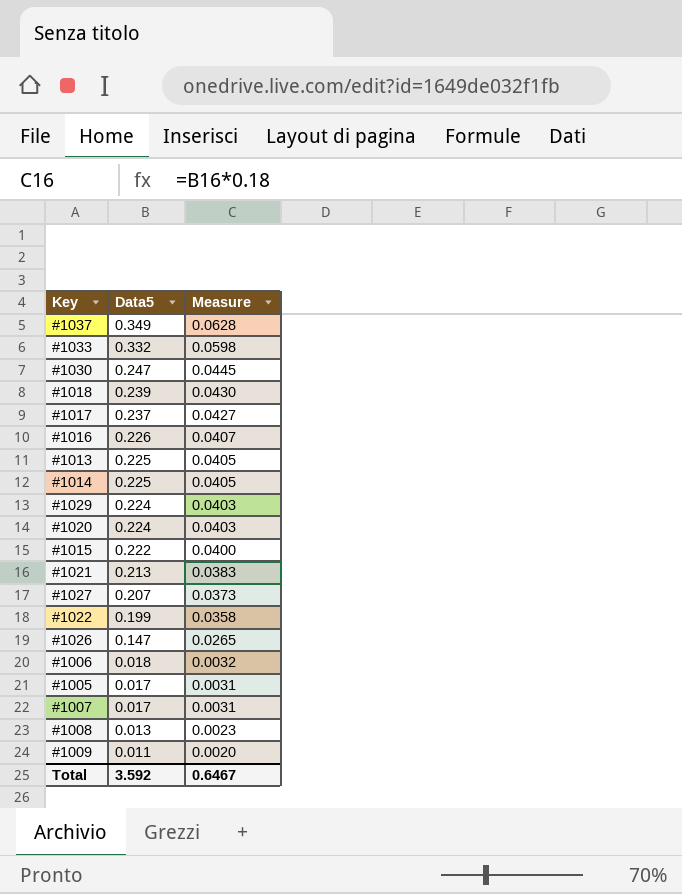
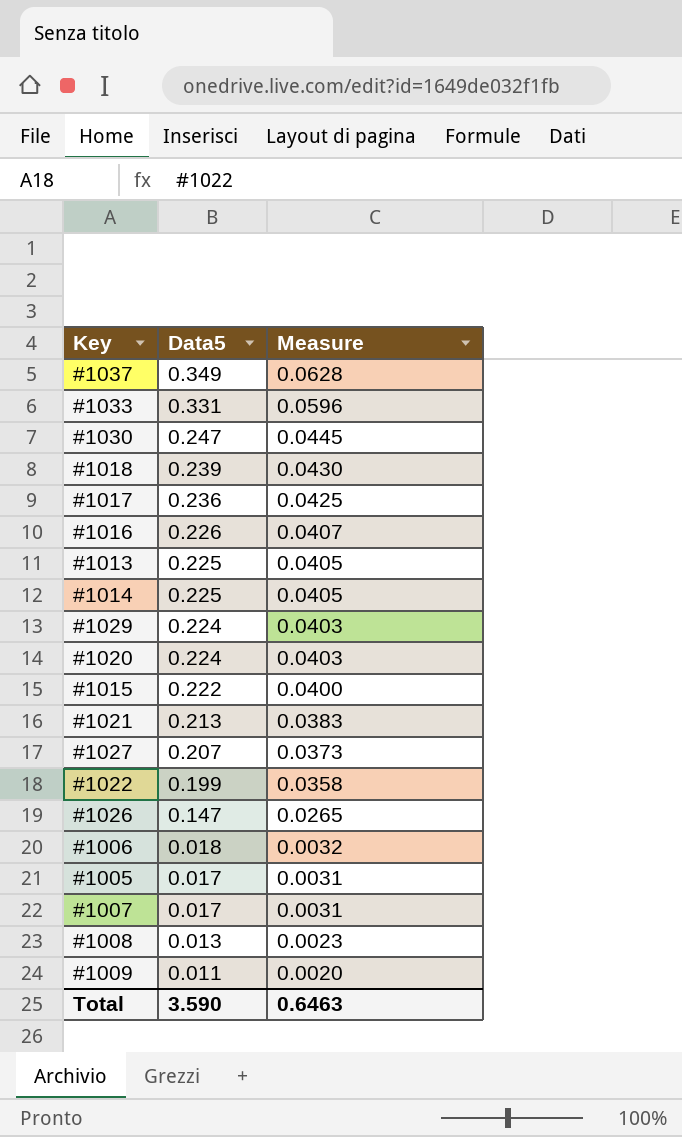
#1033 | Data5: 0.332 -> 0.331
#1033 | Measure: 0.0598 -> 0.0596
#1017 | Data5: 0.237 -> 0.236
#1017 | Measure: 0.0427 -> 0.0425
Total | Data5: 3.592 -> 3.590
Total | Measure: 0.6467 -> 0.6463

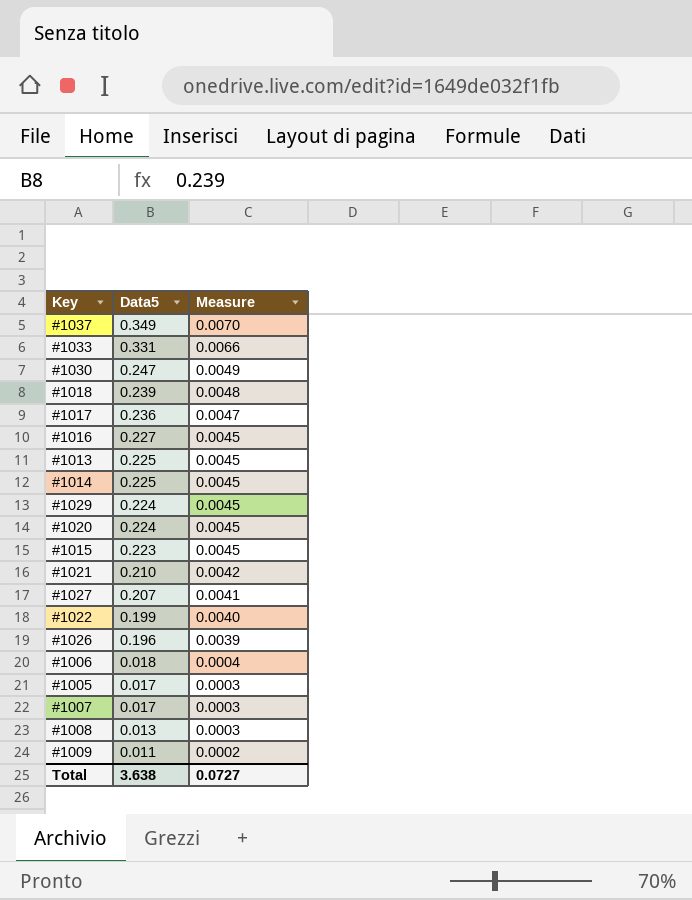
column Measure | formula: [Data5] * 0.18 -> [Data5] * 0.02
#1016 | Data5: 0.226 -> 0.227
#1015 | Data5: 0.222 -> 0.223
#1021 | Data5: 0.213 -> 0.210
#1026 | Data5: 0.147 -> 0.196
Total | Data5: 3.590 -> 3.638
Total | Measure: 0.6463 -> 0.0727

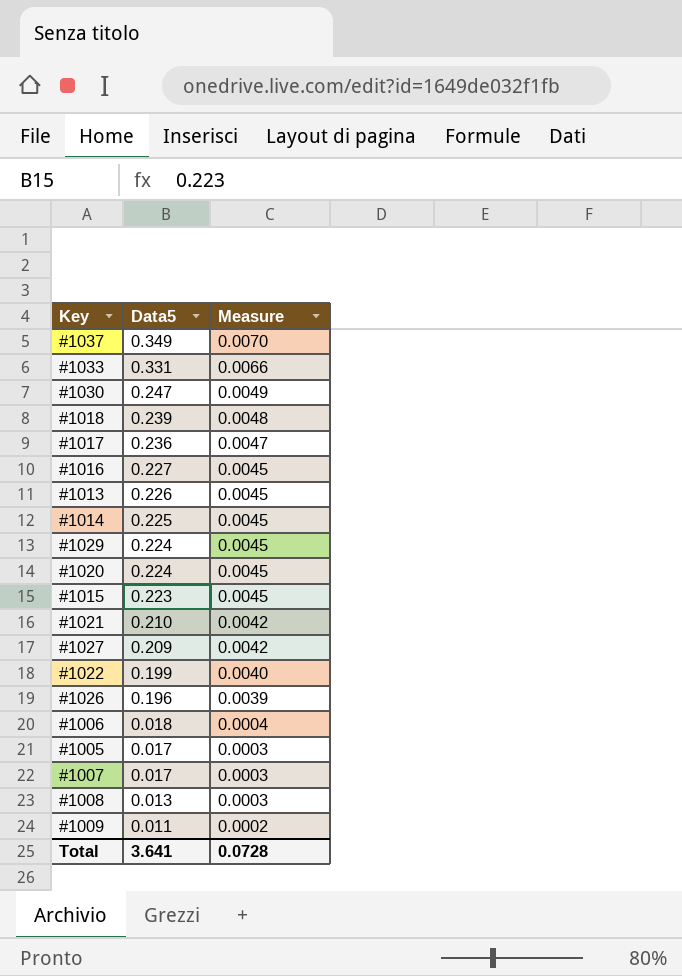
#1013 | Data5: 0.225 -> 0.226
#1027 | Data5: 0.207 -> 0.209
#1027 | Measure: 0.0041 -> 0.0042
Total | Data5: 3.638 -> 3.641
Total | Measure: 0.0727 -> 0.0728

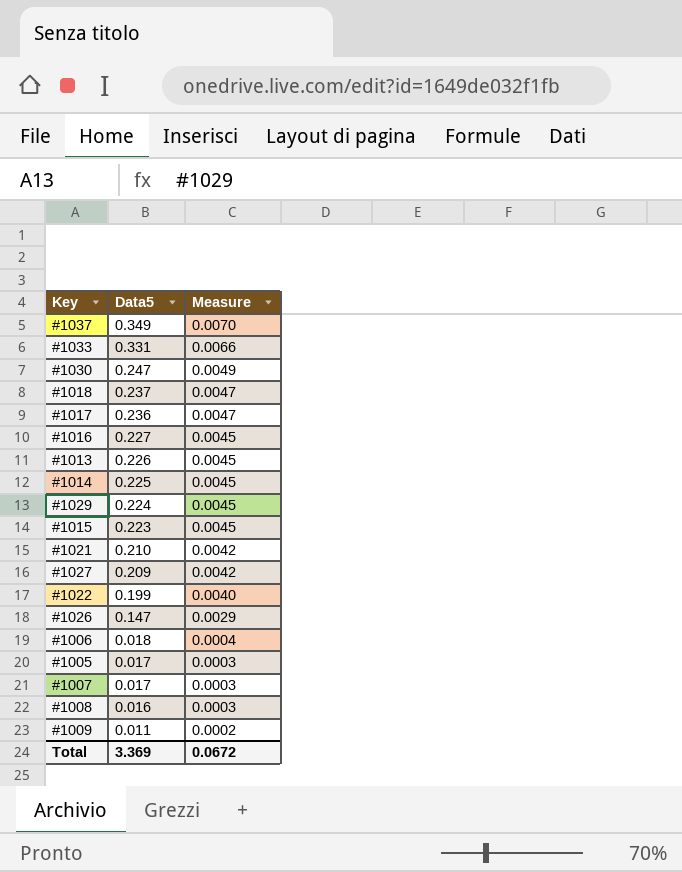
row #1020: 0.224 | 0.0045 -> none
#1018 | Data5: 0.239 -> 0.237
#1018 | Measure: 0.0048 -> 0.0047
#1026 | Data5: 0.196 -> 0.147
#1026 | Measure: 0.0039 -> 0.0029
#1008 | Data5: 0.013 -> 0.016
Total | Data5: 3.641 -> 3.369
Total | Measure: 0.0728 -> 0.0672

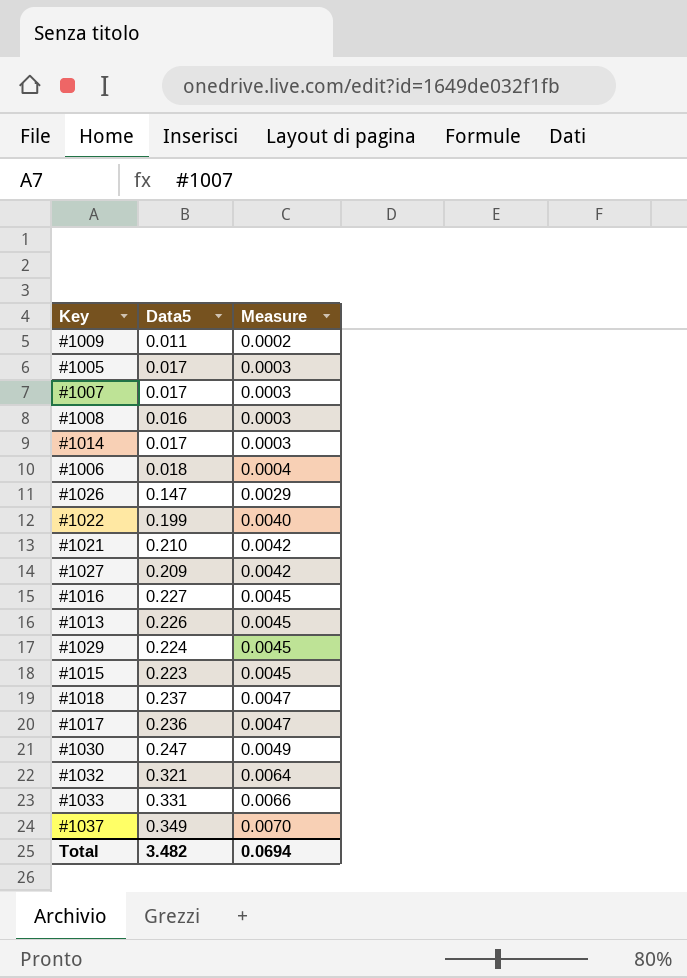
row order: Data5 descending -> Measure ascending
#1014 | Data5: 0.225 -> 0.017
#1014 | Measure: 0.0045 -> 0.0003
row #1032: none -> 0.321 | 0.0064
Total | Data5: 3.369 -> 3.482
Total | Measure: 0.0672 -> 0.0694

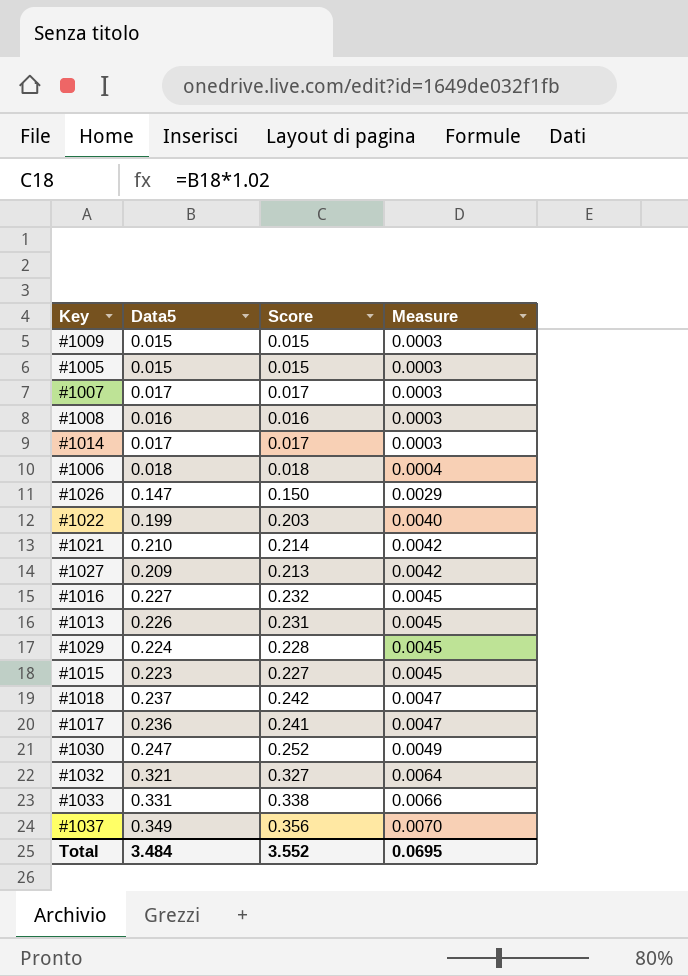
column Score | formula: none -> [Data5] * 1.02
#1009 | Data5: 0.011 -> 0.015
#1009 | Measure: 0.0002 -> 0.0003
#1005 | Data5: 0.017 -> 0.015
Total | Data5: 3.482 -> 3.484
Total | Measure: 0.0694 -> 0.0695

